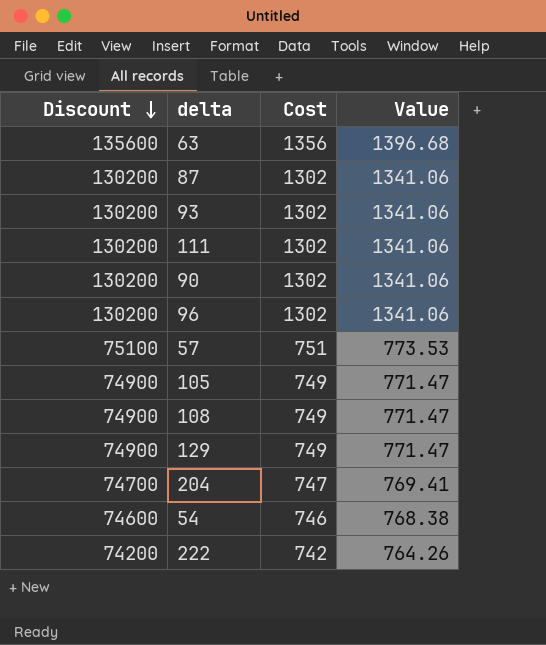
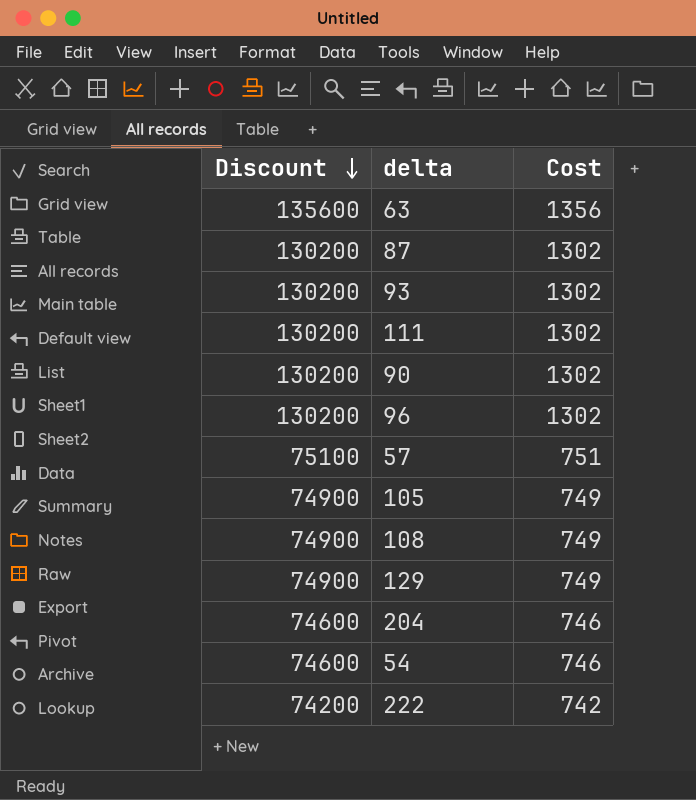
column Value | formula: [Cost] * 1.03 -> none
204 | Discount: 74700 -> 74600
204 | Cost: 747 -> 746

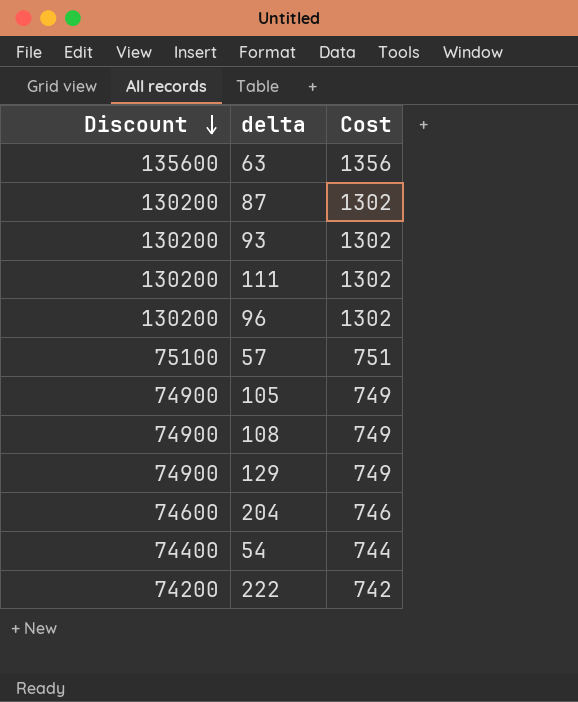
row 90: 130200 | 1302 -> none
54 | Discount: 74600 -> 74400
54 | Cost: 746 -> 744

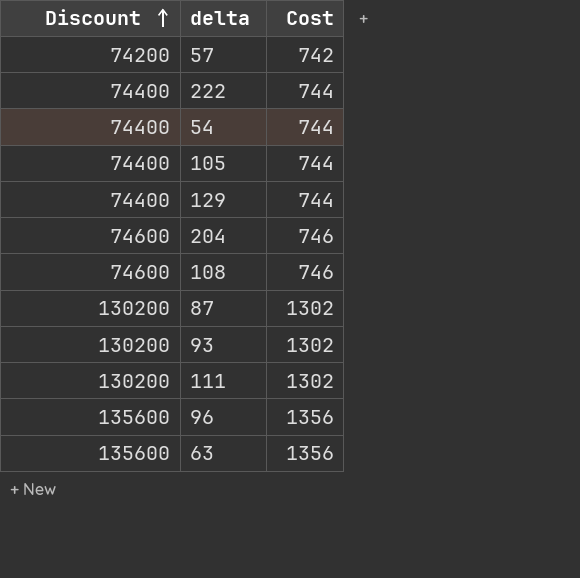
row order: Discount descending -> Discount ascending
57 | Discount: 75100 -> 74200
57 | Cost: 751 -> 742
222 | Discount: 74200 -> 74400
222 | Cost: 742 -> 744
105 | Discount: 74900 -> 74400
105 | Cost: 749 -> 744
129 | Discount: 74900 -> 74400
129 | Cost: 749 -> 744
108 | Discount: 74900 -> 74600
108 | Cost: 749 -> 746
96 | Discount: 130200 -> 135600
96 | Cost: 1302 -> 1356

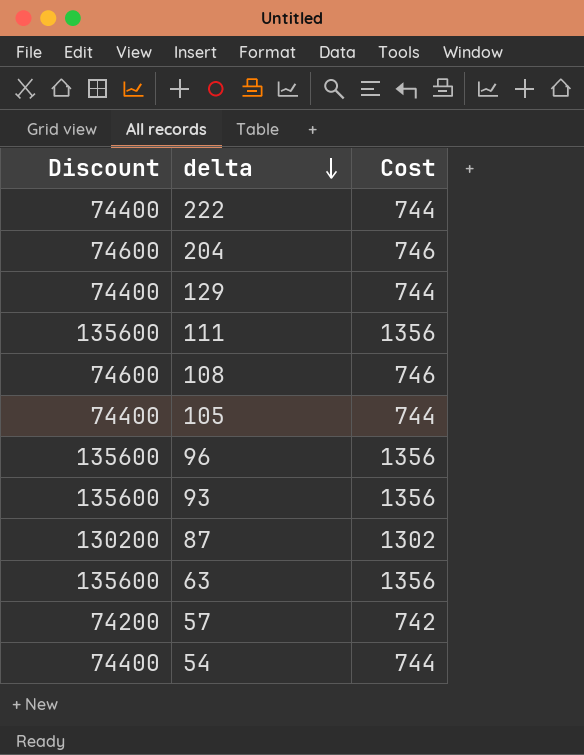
row order: Discount ascending -> delta descending
111 | Discount: 130200 -> 135600
111 | Cost: 1302 -> 1356
93 | Discount: 130200 -> 135600
93 | Cost: 1302 -> 1356

